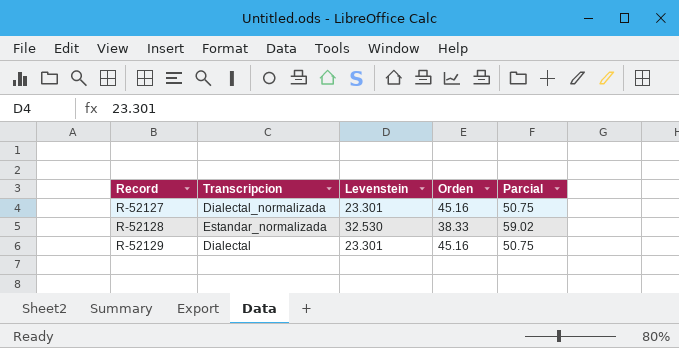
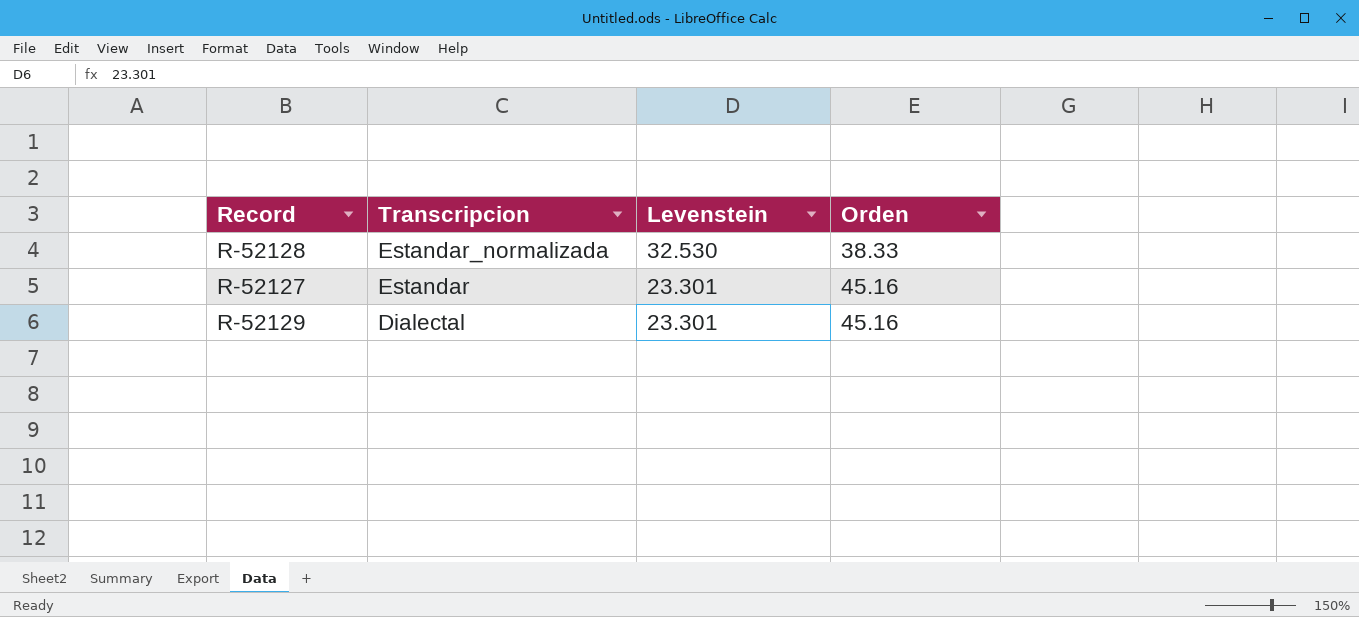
row order: Record ascending -> Transcripcion descending
column Parcial | position: 5 -> none
R-52127 | Transcripcion: Dialectal_normalizada -> Estandar

